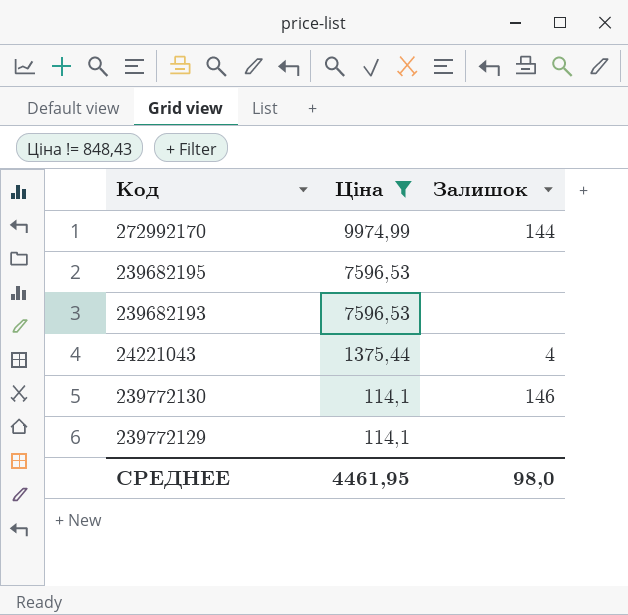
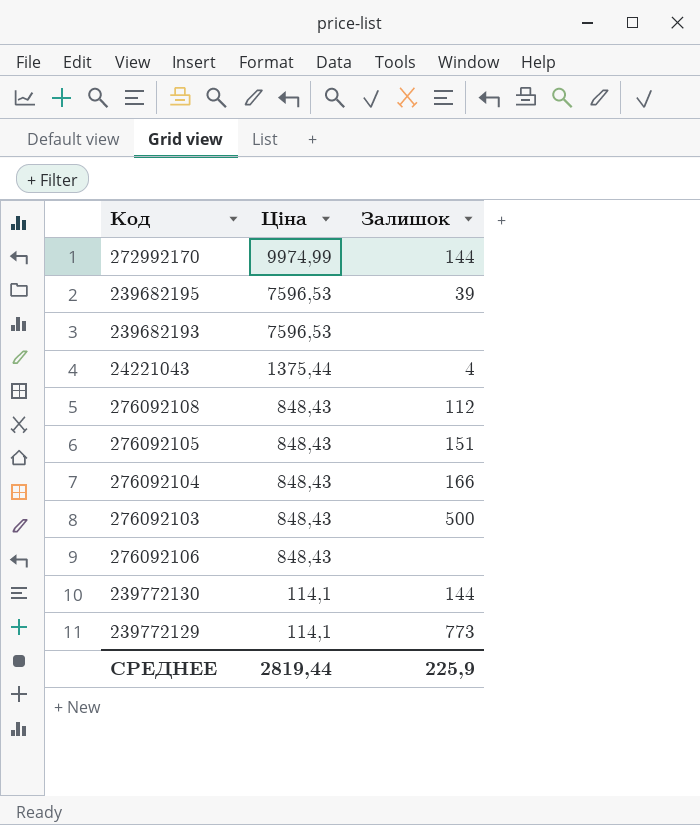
filter: Ціна != 848,43 -> none
239682195 | Залишок: none -> 39
239772130 | Залишок: 146 -> 144
239772129 | Залишок: none -> 773
СРЕДНЕЕ | Ціна: 4461,95 -> 2819,44
СРЕДНЕЕ | Залишок: 98,0 -> 225,9

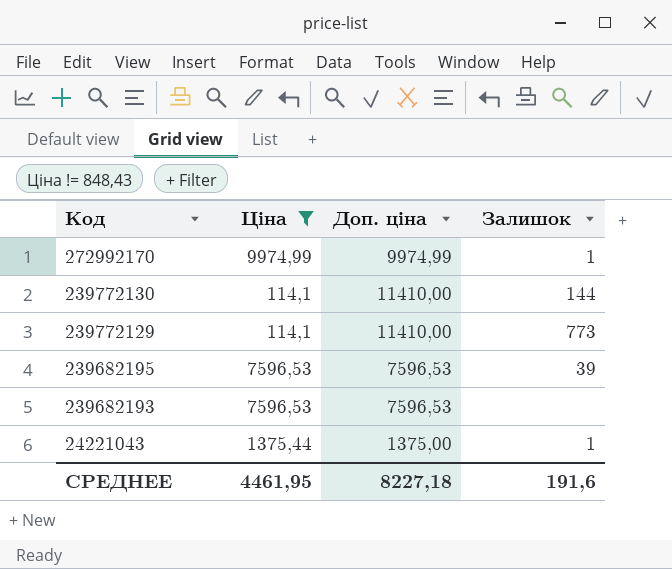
filter: none -> Ціна != 848,43
row order: Ціна descending -> Код descending
column Доп. ціна | position: none -> 3
272992170 | Залишок: 144 -> 1
24221043 | Залишок: 4 -> 1
СРЕДНЕЕ | Ціна: 2819,44 -> 4461,95
СРЕДНЕЕ | Залишок: 225,9 -> 191,6

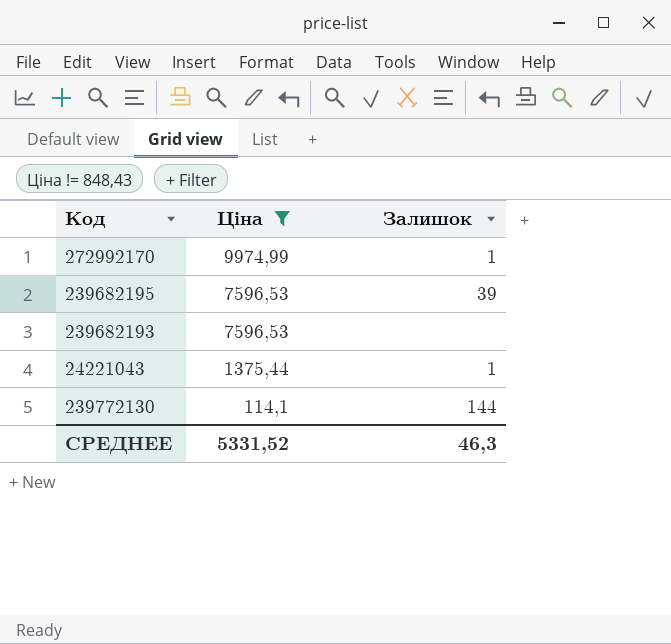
row order: Код descending -> Ціна descending
column Доп. ціна | position: 3 -> none
row 239772129: 114,1 | 11410,00 | 773 -> none
СРЕДНЕЕ | Ціна: 4461,95 -> 5331,52
СРЕДНЕЕ | Залишок: 191,6 -> 46,3

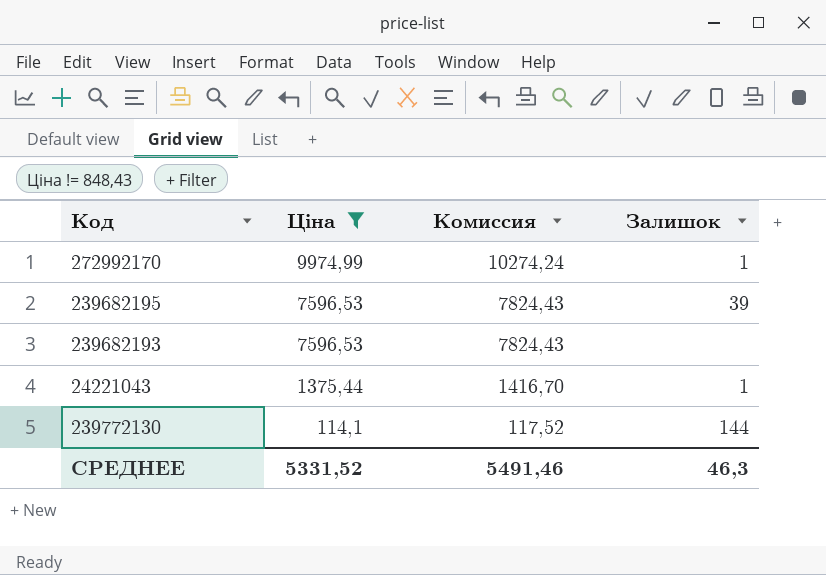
column Комиссия | formula: none -> [Ціна] * 1,03

